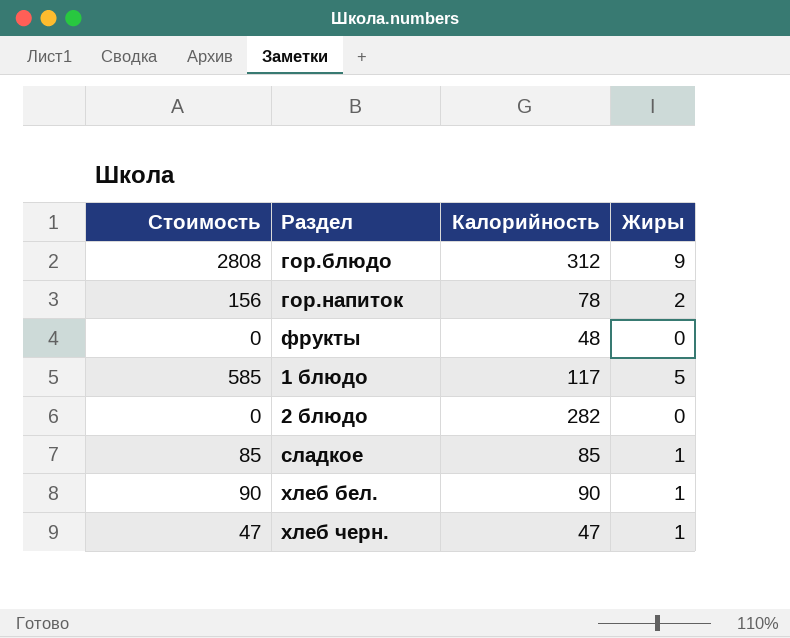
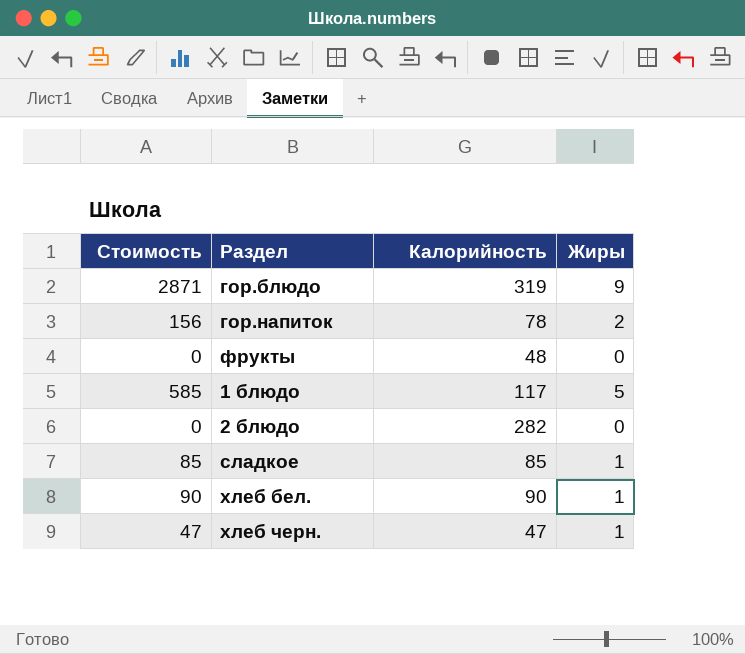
гор.блюдо | Стоимость: 2808 -> 2871
гор.блюдо | Калорийность: 312 -> 319

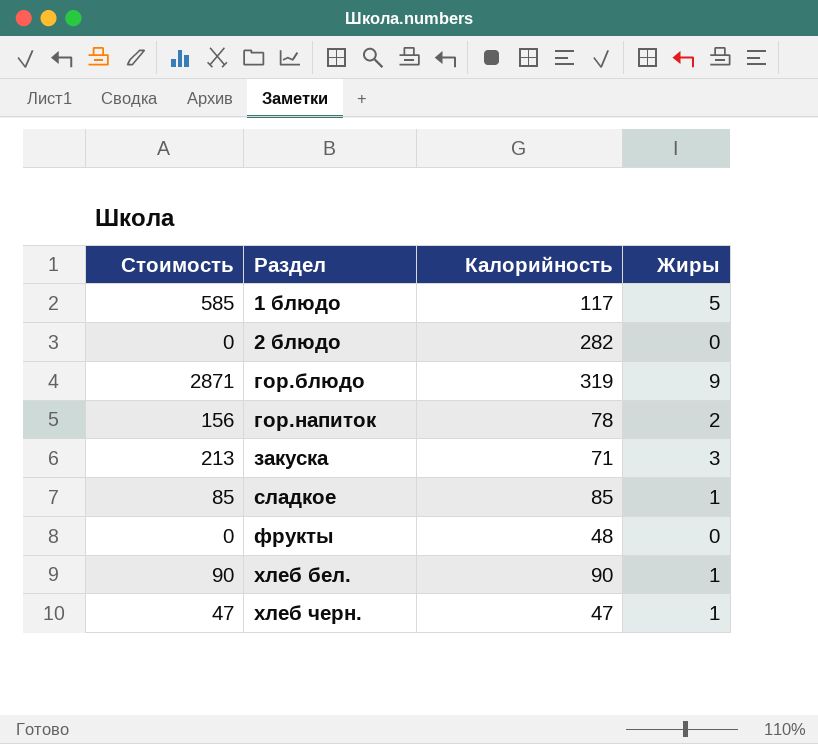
row order: none -> Раздел ascending
row закуска: none -> 213 | 71 | 3

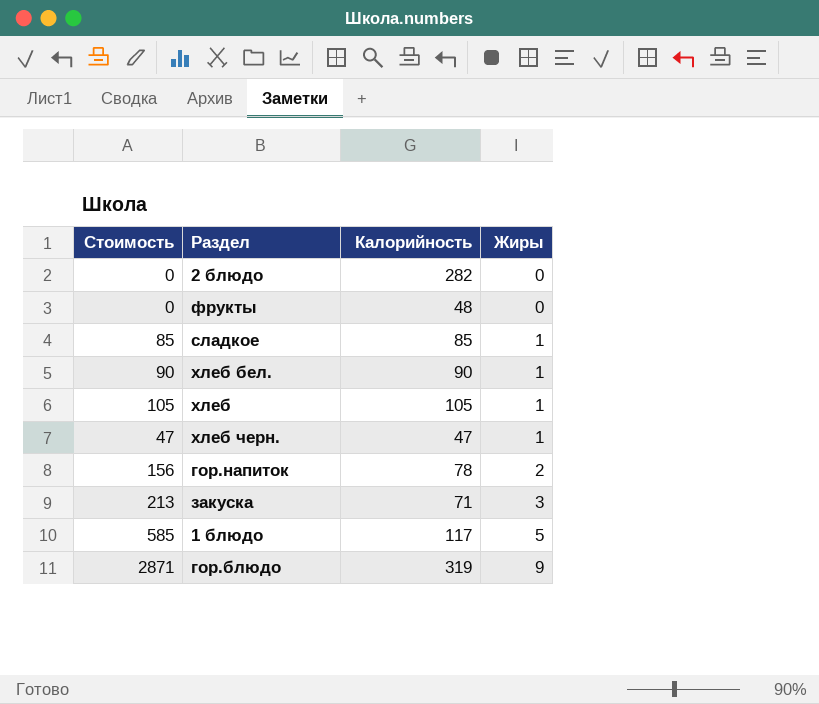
row order: Раздел ascending -> Жиры ascending
row хлеб: none -> 105 | 105 | 1

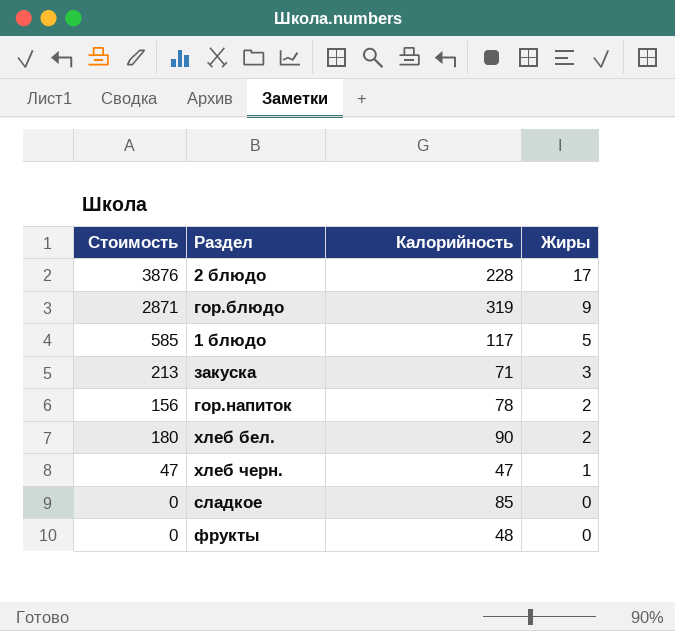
row order: Жиры ascending -> Жиры descending
row хлеб: 105 | 105 | 1 -> none
2 блюдо | Стоимость: 0 -> 3876
2 блюдо | Калорийность: 282 -> 228
2 блюдо | Жиры: 0 -> 17
хлеб бел. | Стоимость: 90 -> 180
хлеб бел. | Жиры: 1 -> 2
сладкое | Стоимость: 85 -> 0
сладкое | Жиры: 1 -> 0

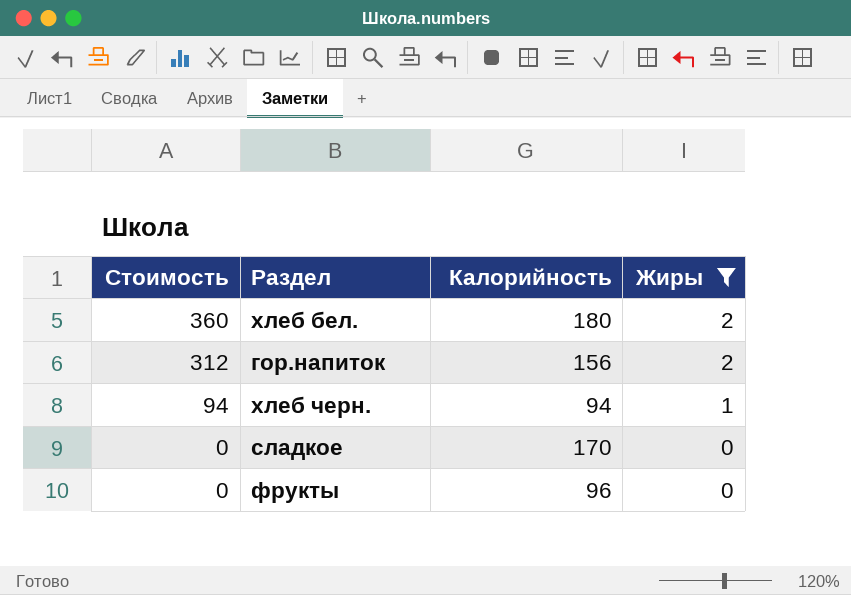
filter: none -> Жиры <= 2
row order: Жиры descending -> Стоимость descending
хлеб бел. | Стоимость: 180 -> 360
хлеб бел. | Калорийность: 90 -> 180
гор.напиток | Стоимость: 156 -> 312
гор.напиток | Калорийность: 78 -> 156
хлеб черн. | Стоимость: 47 -> 94
хлеб черн. | Калорийность: 47 -> 94
сладкое | Калорийность: 85 -> 170
фрукты | Калорийность: 48 -> 96

